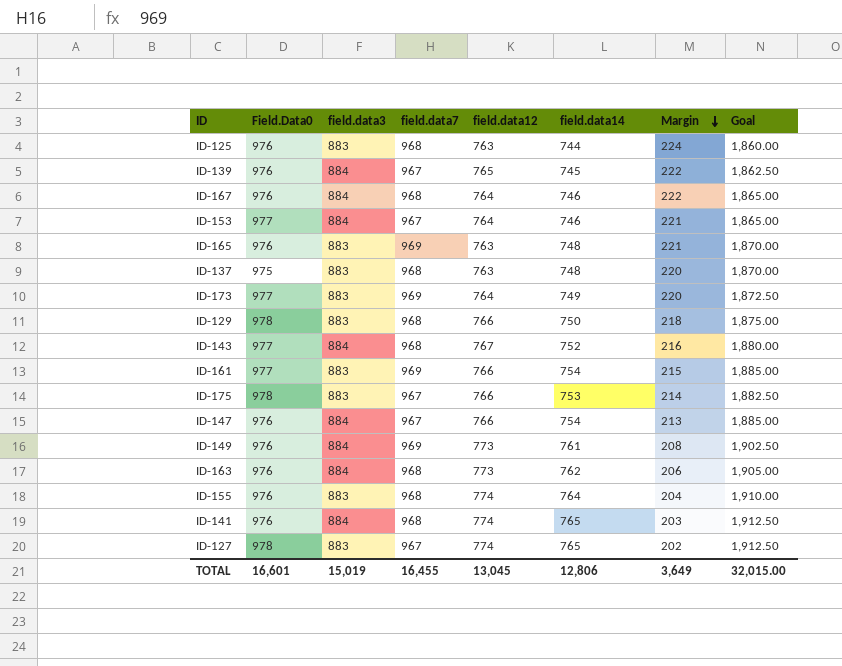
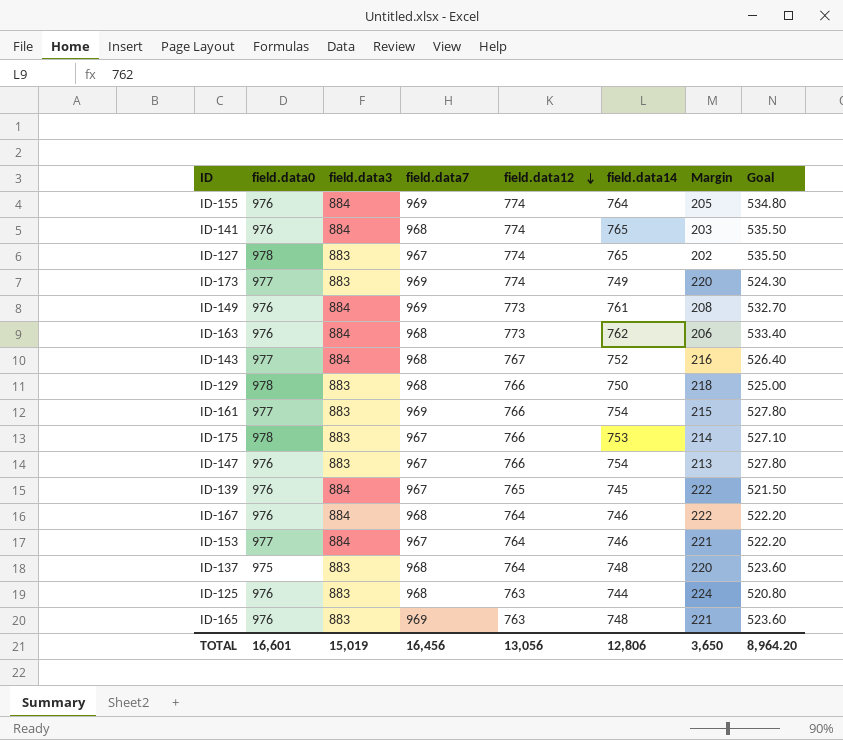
row order: Margin descending -> field.data12 descending
column name: Field.Data0 -> field.data0
column Goal | formula: [field.data14] * 2.5 -> [field.data14] * 0.7
ID-155 | field.data3: 883 -> 884
ID-155 | field.data7: 968 -> 969
ID-155 | Margin: 204 -> 205
ID-173 | field.data12: 764 -> 774
ID-147 | field.data3: 884 -> 883
ID-137 | field.data12: 763 -> 764
TOTAL | field.data7: 16,455 -> 16,456
TOTAL | field.data12: 13,045 -> 13,056
TOTAL | Margin: 3,649 -> 3,650
TOTAL | Goal: 32,015.00 -> 8,964.20

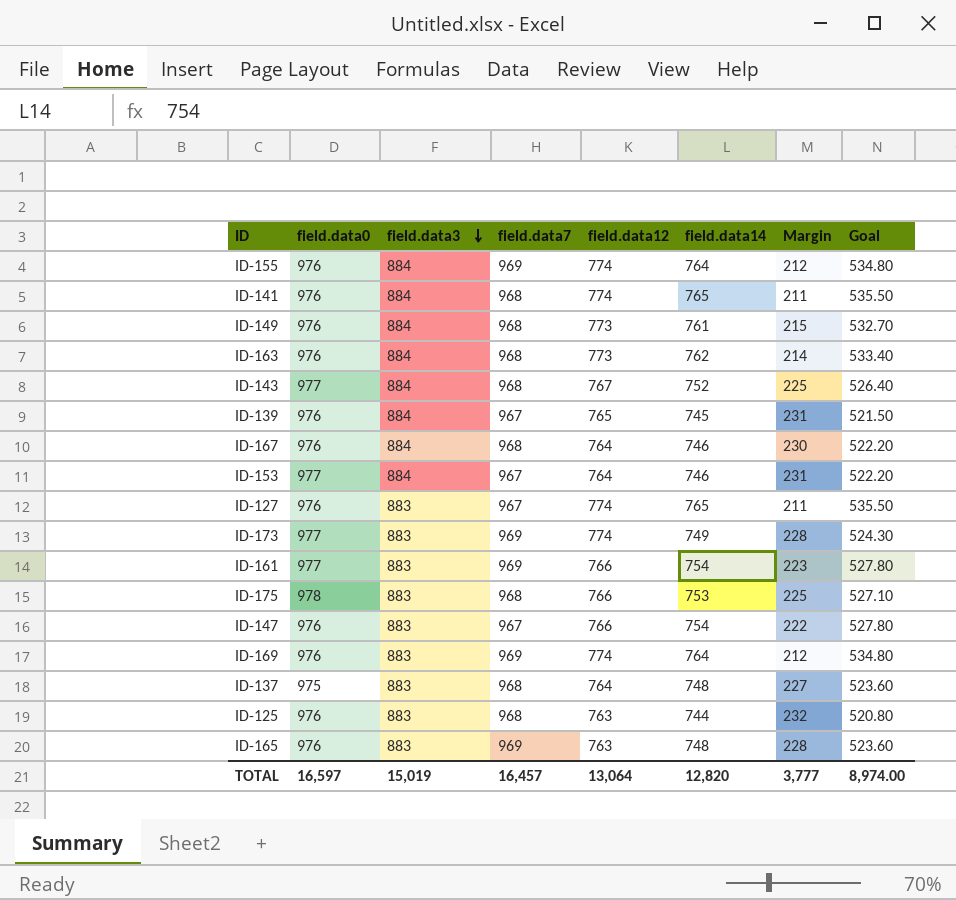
row order: field.data12 descending -> field.data3 descending
column Margin | formula: [field.data7] - [field.data14] -> [field.data0] - [field.data14]
row ID-129: 978 | 883 | 968 | 766 | 750 | 218 | 525.00 -> none
ID-149 | field.data7: 969 -> 968
ID-127 | field.data0: 978 -> 976
ID-175 | field.data7: 967 -> 968
row ID-169: none -> 976 | 883 | 969 | 774 | 764 | 212 | 534.80
TOTAL | field.data0: 16,601 -> 16,597
TOTAL | field.data7: 16,456 -> 16,457
TOTAL | field.data12: 13,056 -> 13,064
TOTAL | field.data14: 12,806 -> 12,820
TOTAL | Margin: 3,650 -> 3,777
TOTAL | Goal: 8,964.20 -> 8,974.00

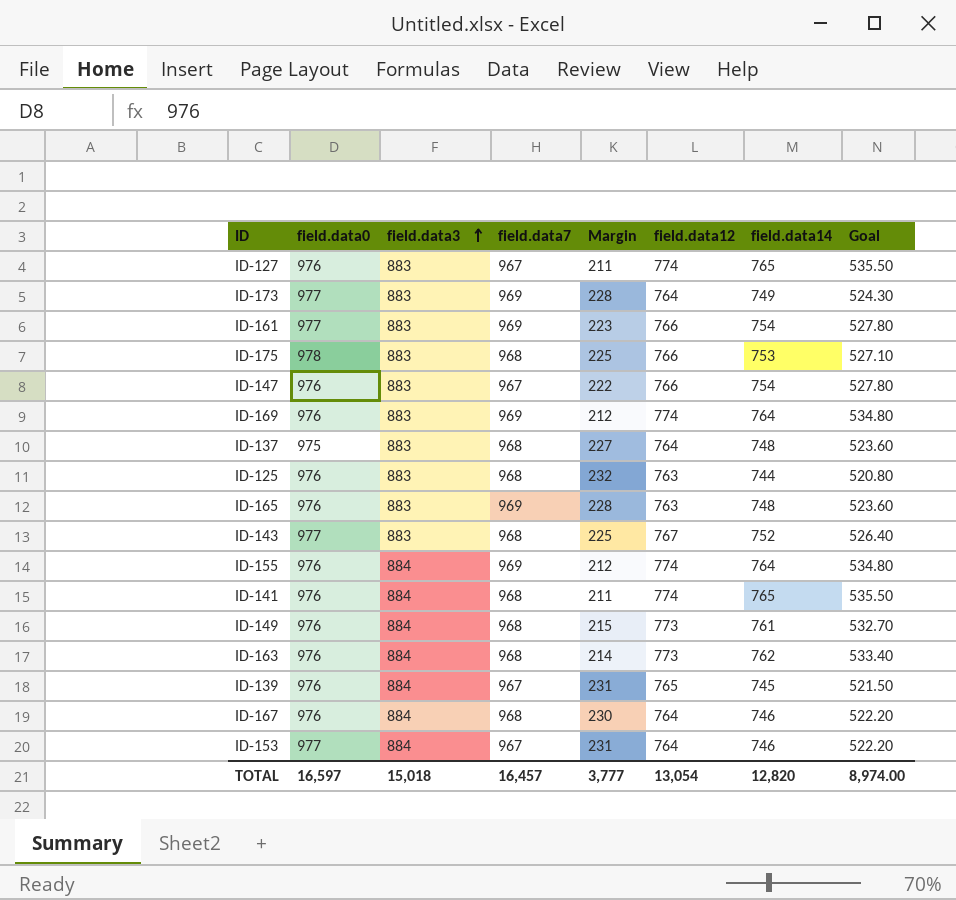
row order: field.data3 descending -> field.data3 ascending
column Margin | position: 7 -> 5
ID-173 | field.data12: 774 -> 764
ID-143 | field.data3: 884 -> 883
TOTAL | field.data3: 15,019 -> 15,018
TOTAL | field.data12: 13,064 -> 13,054

